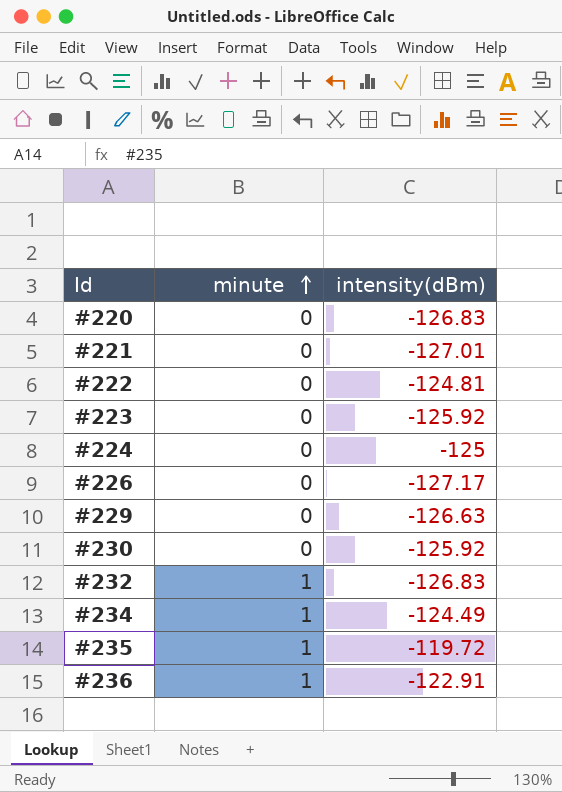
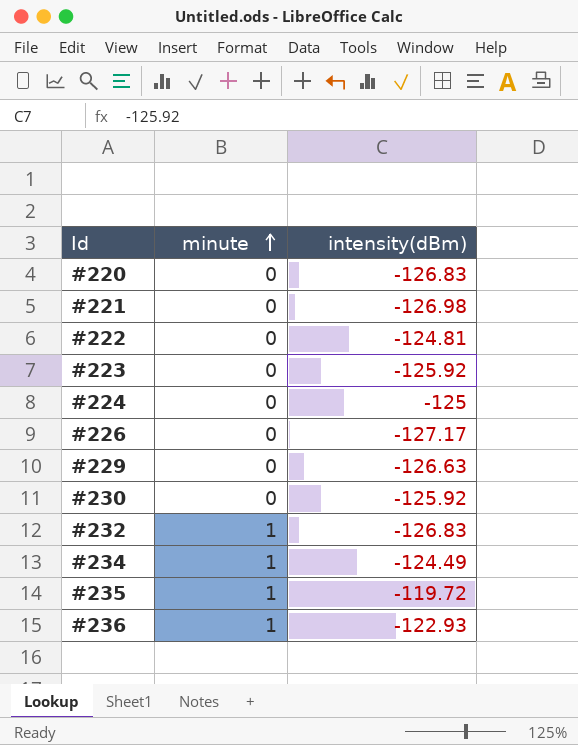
#221 | intensity(dBm): -127.01 -> -126.98
#236 | intensity(dBm): -122.91 -> -122.93

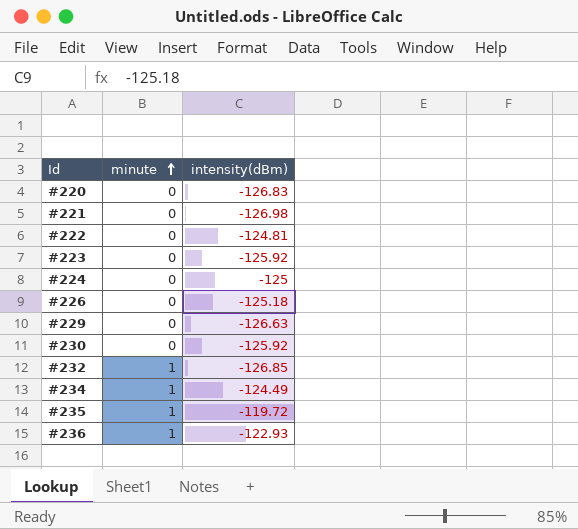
#226 | intensity(dBm): -127.17 -> -125.18
#232 | intensity(dBm): -126.83 -> -126.85

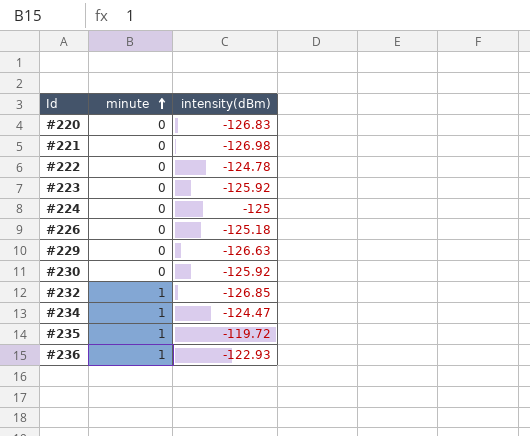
#222 | intensity(dBm): -124.81 -> -124.78
#234 | intensity(dBm): -124.49 -> -124.47

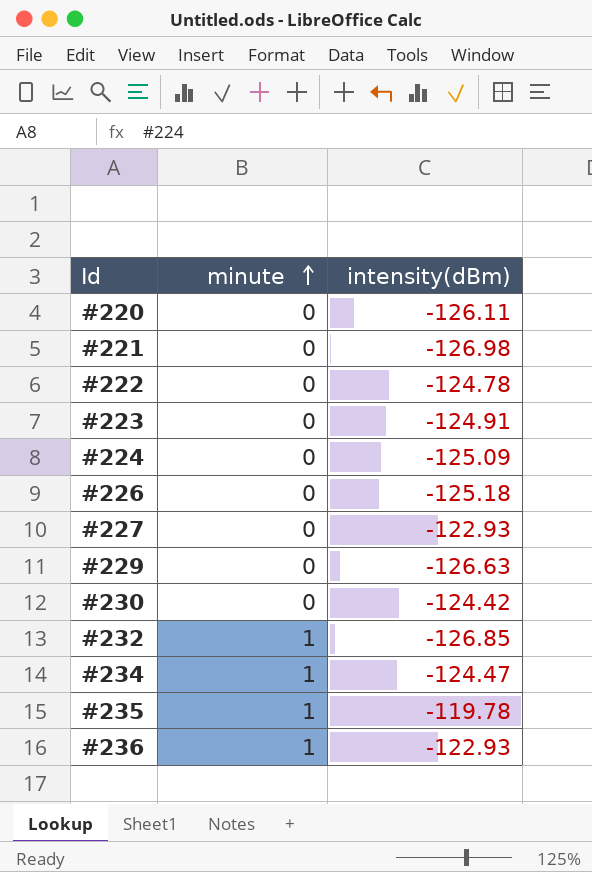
#220 | intensity(dBm): -126.83 -> -126.11
#223 | intensity(dBm): -125.92 -> -124.91
#224 | intensity(dBm): -125 -> -125.09
row #227: none -> 0 | -122.93
#230 | intensity(dBm): -125.92 -> -124.42
#235 | intensity(dBm): -119.72 -> -119.78

